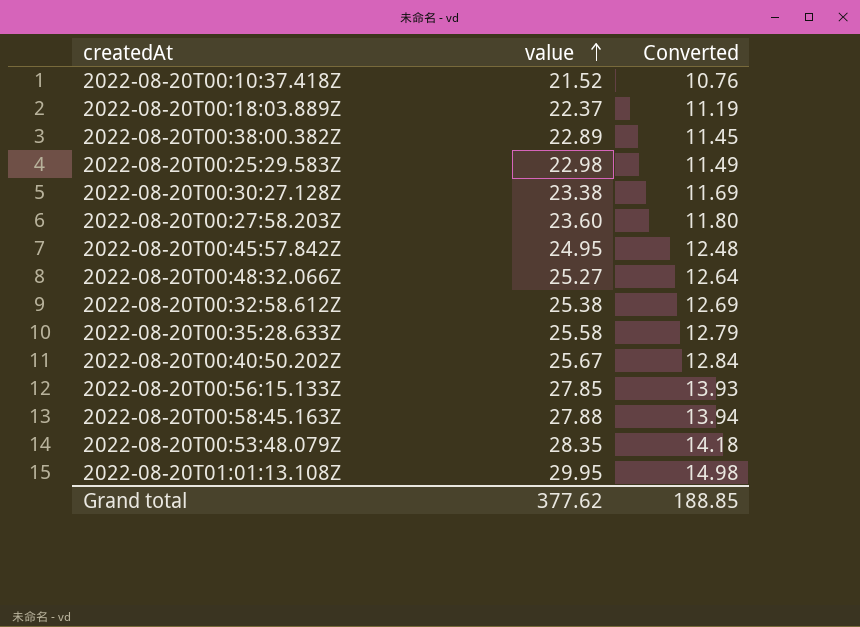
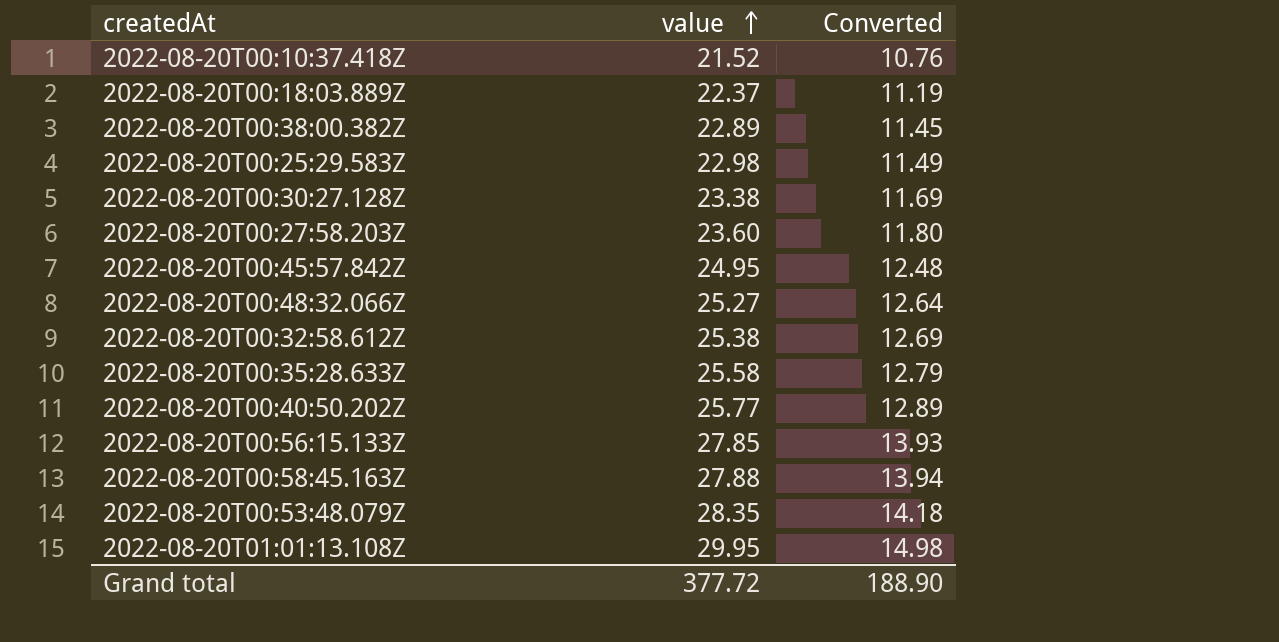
2022-08-20T00:40:50.202Z | value: 25.67 -> 25.77
2022-08-20T00:40:50.202Z | Converted: 12.84 -> 12.89
Grand total | value: 377.62 -> 377.72
Grand total | Converted: 188.85 -> 188.90

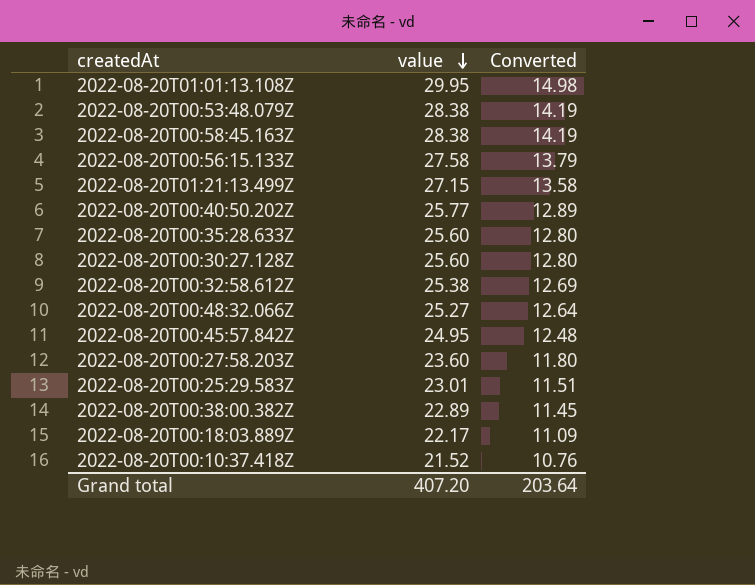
row order: value ascending -> value descending
2022-08-20T00:53:48.079Z | value: 28.35 -> 28.38
2022-08-20T00:53:48.079Z | Converted: 14.18 -> 14.19
2022-08-20T00:58:45.163Z | value: 27.88 -> 28.38
2022-08-20T00:58:45.163Z | Converted: 13.94 -> 14.19
2022-08-20T00:56:15.133Z | value: 27.85 -> 27.58
2022-08-20T00:56:15.133Z | Converted: 13.93 -> 13.79
row 2022-08-20T01:21:13.499Z: none -> 27.15 | 13.58
2022-08-20T00:35:28.633Z | value: 25.58 -> 25.60
2022-08-20T00:35:28.633Z | Converted: 12.79 -> 12.80
2022-08-20T00:30:27.128Z | value: 23.38 -> 25.60
2022-08-20T00:30:27.128Z | Converted: 11.69 -> 12.80
2022-08-20T00:25:29.583Z | value: 22.98 -> 23.01
2022-08-20T00:25:29.583Z | Converted: 11.49 -> 11.51
2022-08-20T00:18:03.889Z | value: 22.37 -> 22.17
2022-08-20T00:18:03.889Z | Converted: 11.19 -> 11.09
Grand total | value: 377.72 -> 407.20
Grand total | Converted: 188.90 -> 203.64

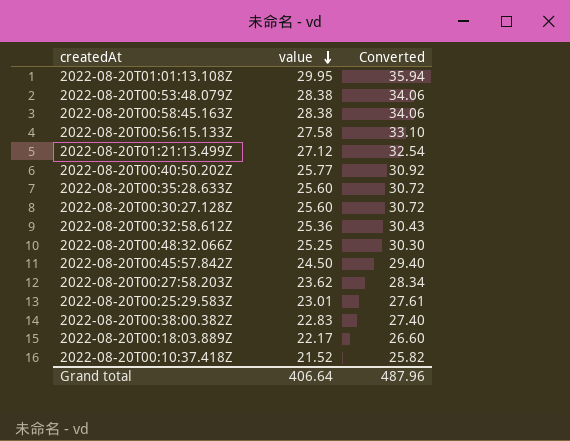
column Converted | formula: [value] * 0.5 -> [value] * 1.2
2022-08-20T01:21:13.499Z | value: 27.15 -> 27.12
2022-08-20T00:32:58.612Z | value: 25.38 -> 25.36
2022-08-20T00:48:32.066Z | value: 25.27 -> 25.25
2022-08-20T00:45:57.842Z | value: 24.95 -> 24.50
2022-08-20T00:27:58.203Z | value: 23.60 -> 23.62
2022-08-20T00:38:00.382Z | value: 22.89 -> 22.83
Grand total | value: 407.20 -> 406.64
Grand total | Converted: 203.64 -> 487.96

